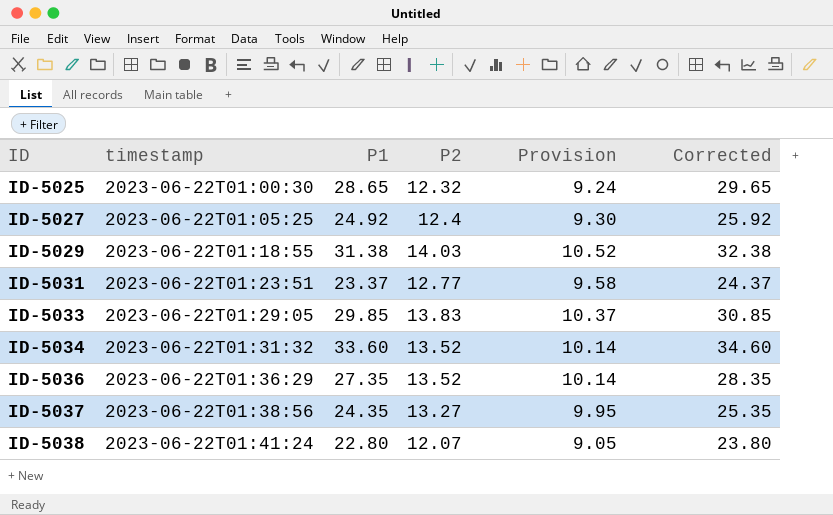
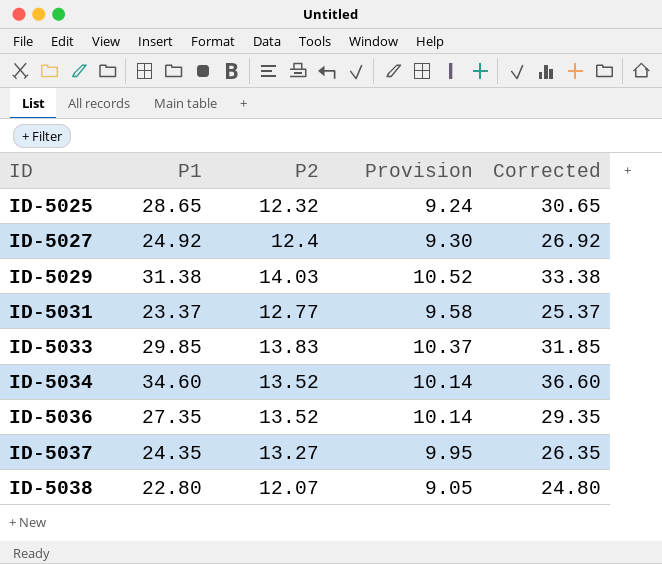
column timestamp | position: 2 -> none
column Corrected | formula: [P1] + 1 -> [P1] + 2
ID-5034 | P1: 33.60 -> 34.60

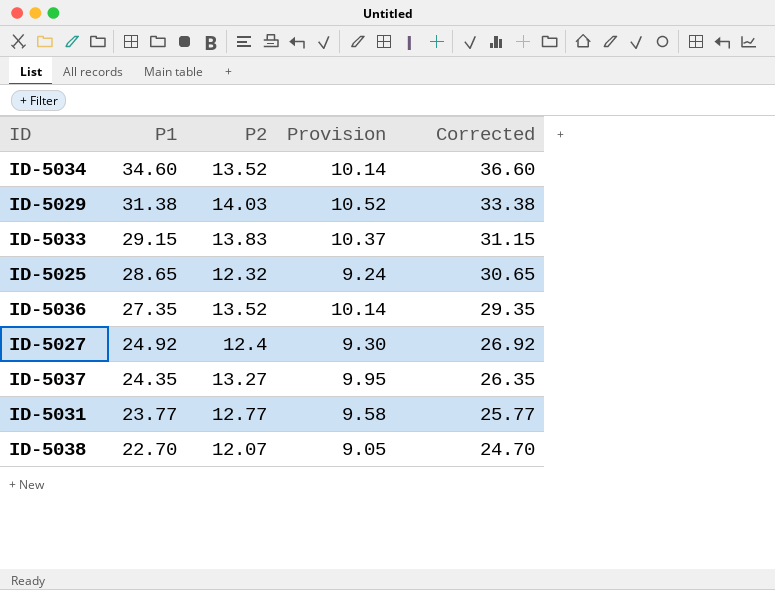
row order: ID ascending -> P1 descending
ID-5033 | P1: 29.85 -> 29.15
ID-5033 | Corrected: 31.85 -> 31.15
ID-5031 | P1: 23.37 -> 23.77
ID-5031 | Corrected: 25.37 -> 25.77
ID-5038 | P1: 22.80 -> 22.70
ID-5038 | Corrected: 24.80 -> 24.70

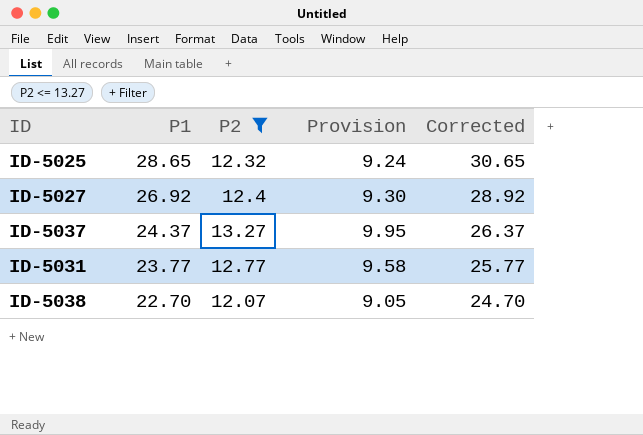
filter: none -> P2 <= 13.27
ID-5027 | P1: 24.92 -> 26.92
ID-5027 | Corrected: 26.92 -> 28.92
ID-5037 | P1: 24.35 -> 24.37
ID-5037 | Corrected: 26.35 -> 26.37

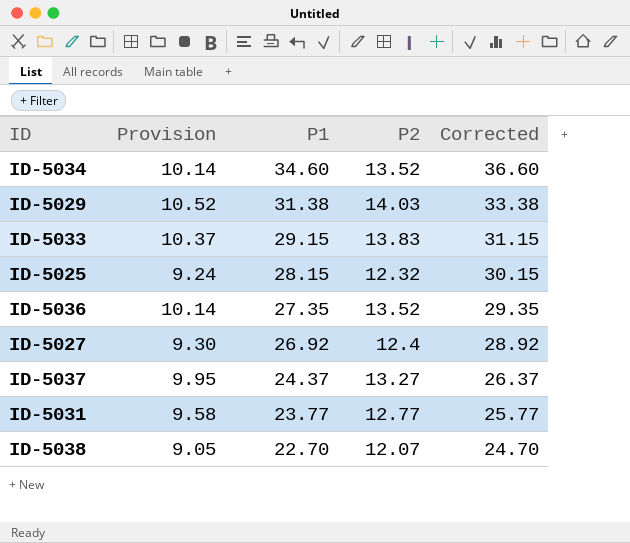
filter: P2 <= 13.27 -> none
column Provision | position: 4 -> 2
ID-5025 | P1: 28.65 -> 28.15
ID-5025 | Corrected: 30.65 -> 30.15

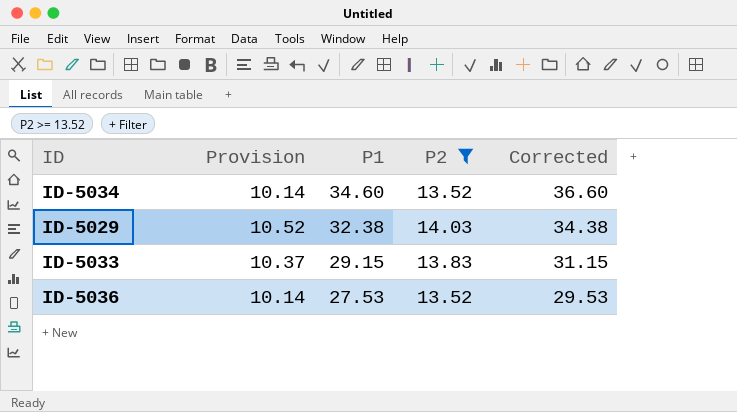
filter: none -> P2 >= 13.52
ID-5029 | P1: 31.38 -> 32.38
ID-5029 | Corrected: 33.38 -> 34.38
ID-5036 | P1: 27.35 -> 27.53
ID-5036 | Corrected: 29.35 -> 29.53

